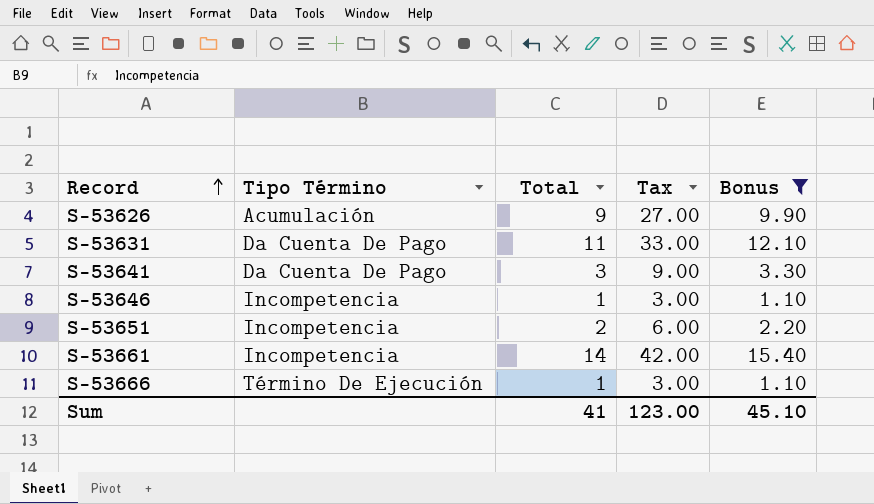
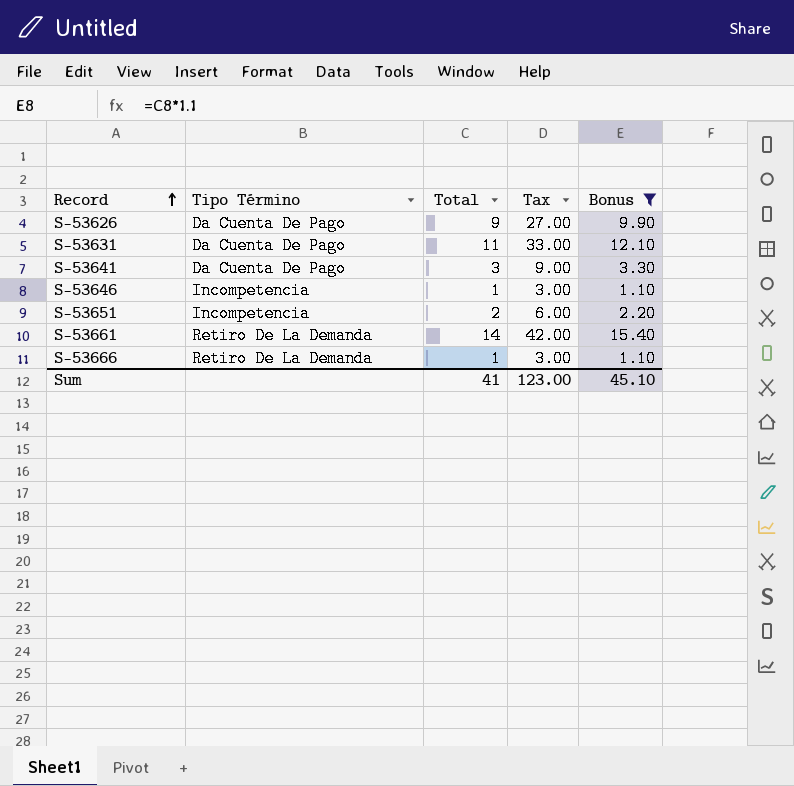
S-53626 | Tipo Término: Acumulación -> Da Cuenta De Pago
S-53661 | Tipo Término: Incompetencia -> Retiro De La Demanda
S-53666 | Tipo Término: Término De Ejecución -> Retiro De La Demanda

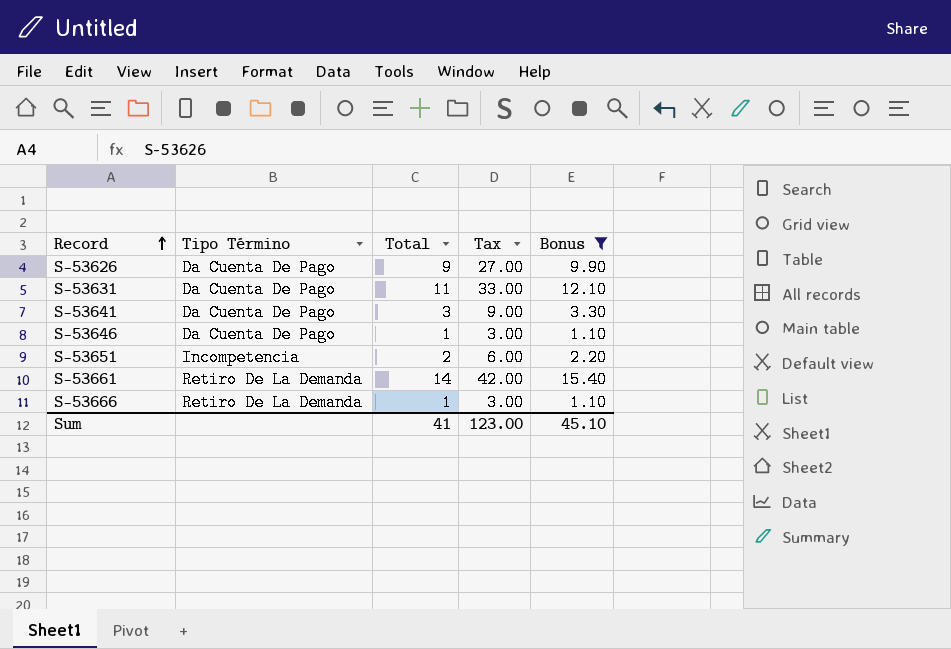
S-53646 | Tipo Término: Incompetencia -> Da Cuenta De Pago

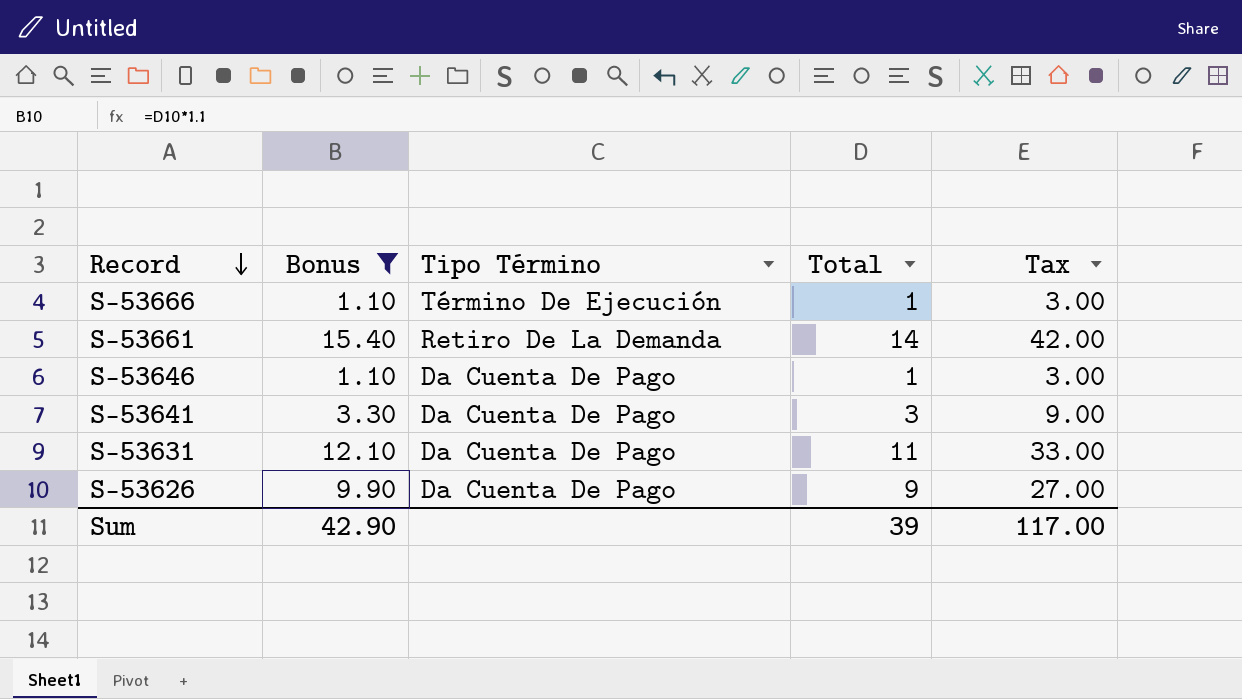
row order: Record ascending -> Record descending
column Bonus | position: 5 -> 2
row S-53651: Incompetencia | 2 | 6.00 | 2.20 -> none
S-53666 | Tipo Término: Retiro De La Demanda -> Término De Ejecución
Sum | Bonus: 45.10 -> 42.90
Sum | Total: 41 -> 39
Sum | Tax: 123.00 -> 117.00

